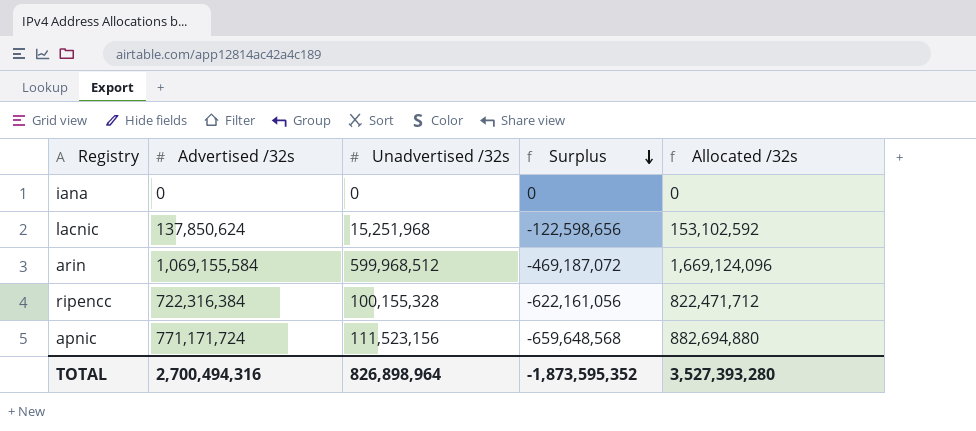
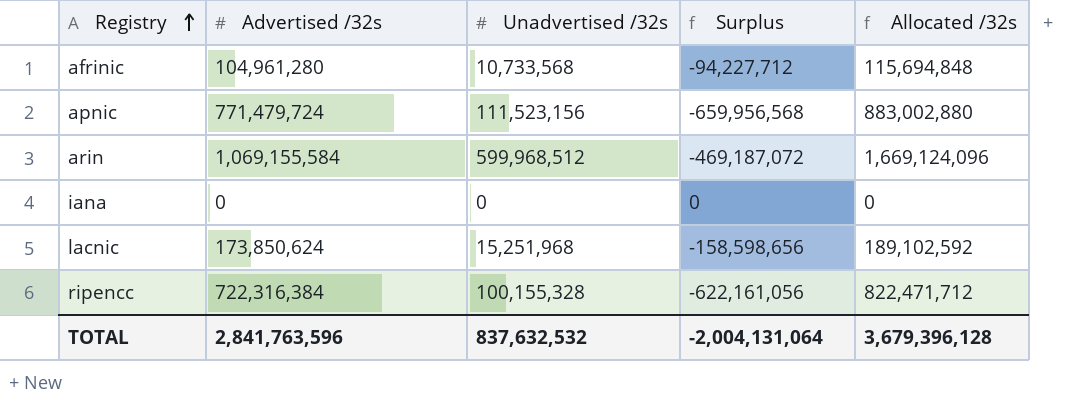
row order: Surplus descending -> Registry ascending
row afrinic: none -> 104,961,280 | 10,733,568 | -94,227,712 | 115,694,848
apnic | Advertised /32s: 771,171,724 -> 771,479,724
apnic | Surplus: -659,648,568 -> -659,956,568
apnic | Allocated /32s: 882,694,880 -> 883,002,880
lacnic | Advertised /32s: 137,850,624 -> 173,850,624
lacnic | Surplus: -122,598,656 -> -158,598,656
lacnic | Allocated /32s: 153,102,592 -> 189,102,592
TOTAL | Advertised /32s: 2,700,494,316 -> 2,841,763,596
TOTAL | Unadvertised /32s: 826,898,964 -> 837,632,532
TOTAL | Surplus: -1,873,595,352 -> -2,004,131,064
TOTAL | Allocated /32s: 3,527,393,280 -> 3,679,396,128

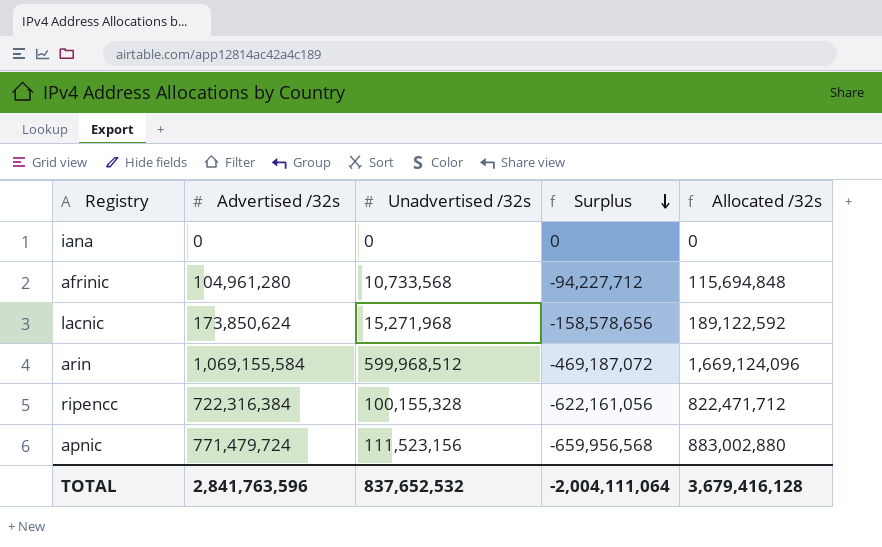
row order: Registry ascending -> Surplus descending
lacnic | Unadvertised /32s: 15,251,968 -> 15,271,968
lacnic | Surplus: -158,598,656 -> -158,578,656
lacnic | Allocated /32s: 189,102,592 -> 189,122,592
TOTAL | Unadvertised /32s: 837,632,532 -> 837,652,532
TOTAL | Surplus: -2,004,131,064 -> -2,004,111,064
TOTAL | Allocated /32s: 3,679,396,128 -> 3,679,416,128

